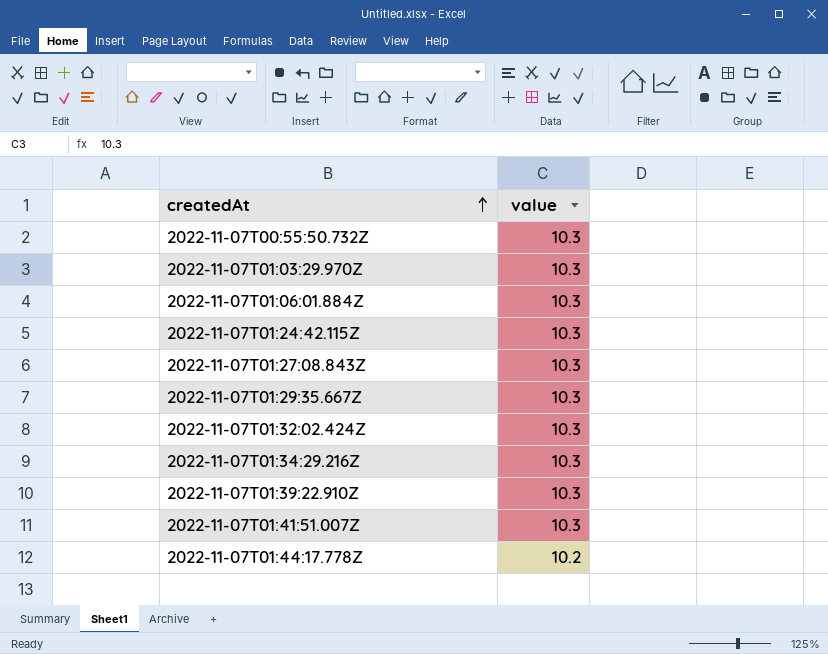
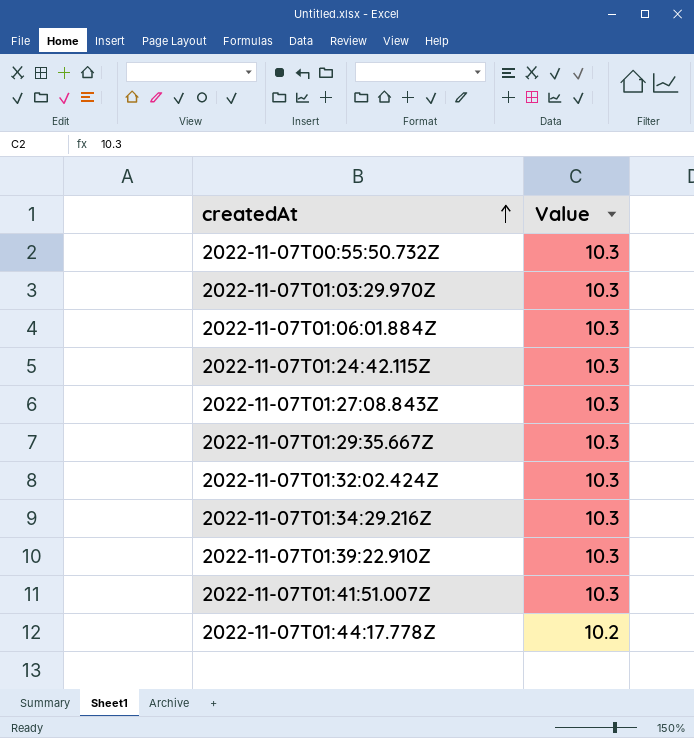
column name: value -> Value

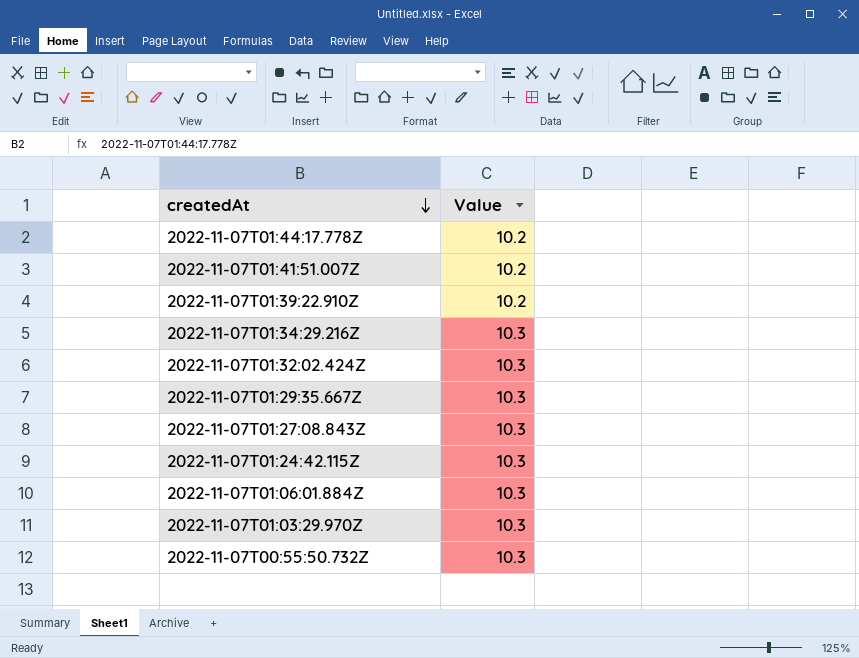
row order: createdAt ascending -> createdAt descending
2022-11-07T01:41:51.007Z | Value: 10.3 -> 10.2
2022-11-07T01:39:22.910Z | Value: 10.3 -> 10.2

